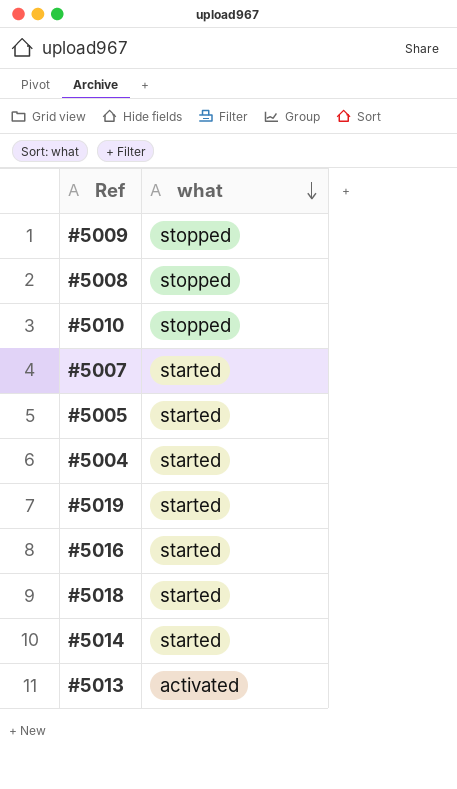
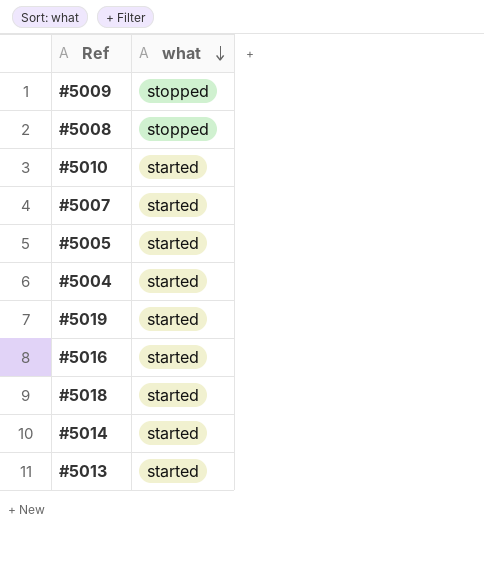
#5010 | what: stopped -> started
#5013 | what: activated -> started

